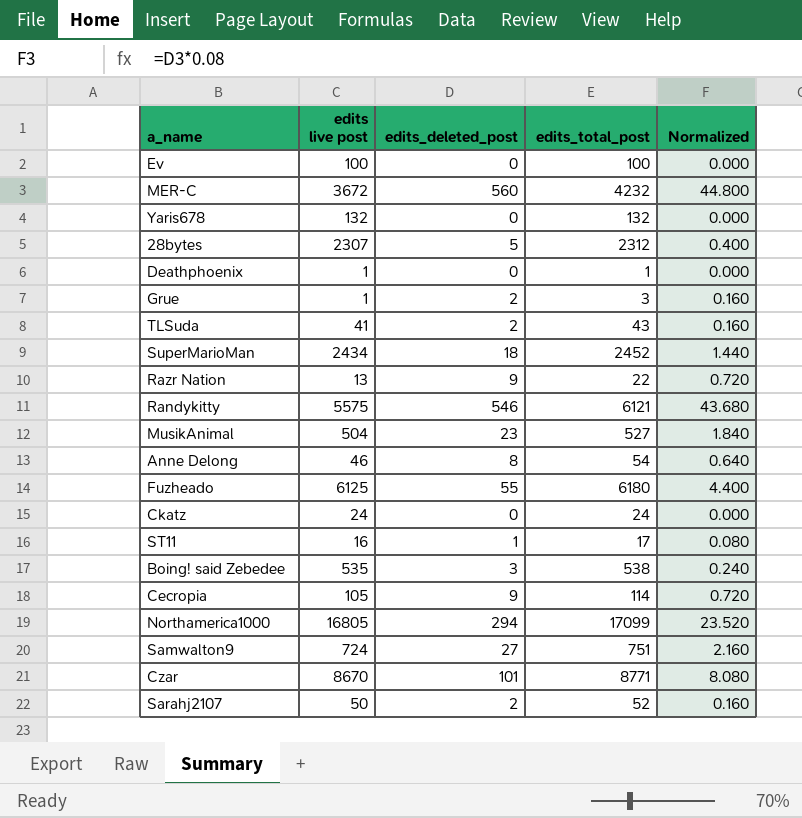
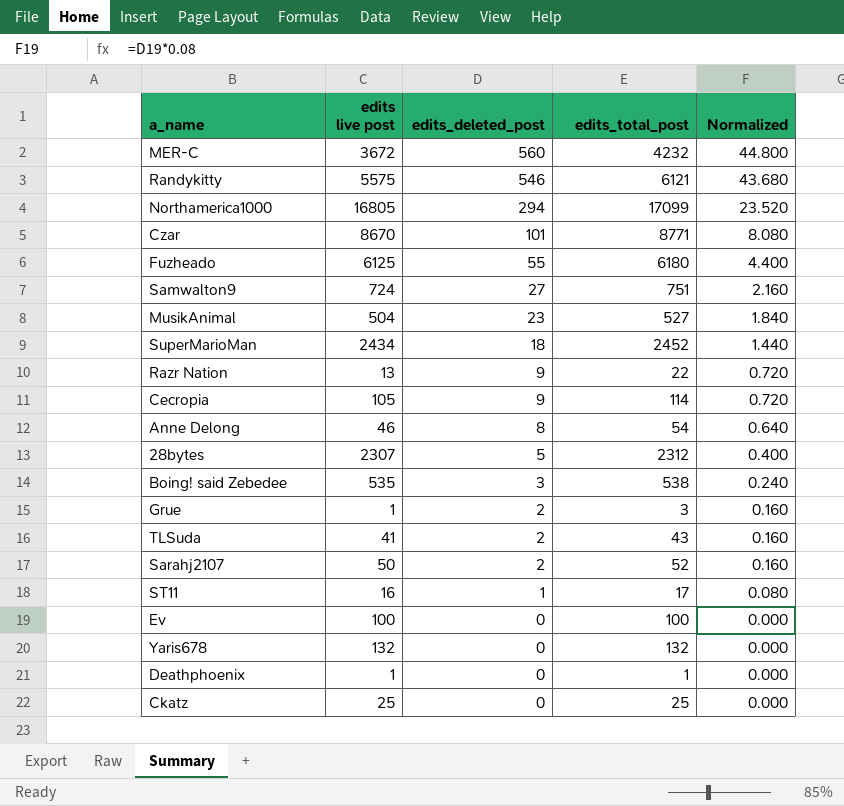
row order: none -> edits_deleted_post descending
Ckatz | edits live post: 24 -> 25
Ckatz | edits_total_post: 24 -> 25

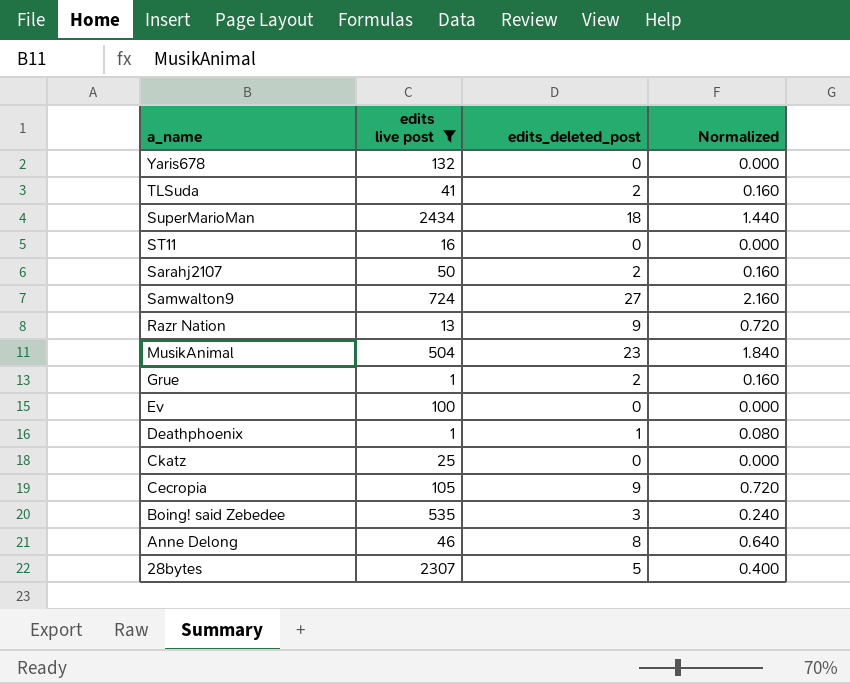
filter: none -> edits live post <= 2434
row order: edits_deleted_post descending -> a_name descending
column edits_total_post | formula: [edits live post] + [edits_deleted_post] -> none
ST11 | edits_deleted_post: 1 -> 0
ST11 | Normalized: 0.080 -> 0.000
Deathphoenix | edits_deleted_post: 0 -> 1
Deathphoenix | Normalized: 0.000 -> 0.080

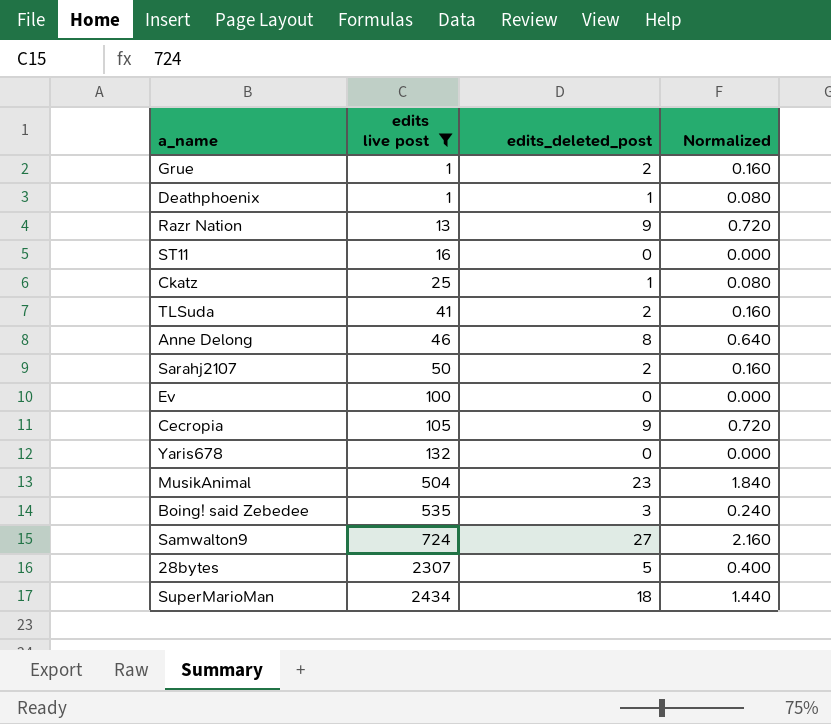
row order: a_name descending -> edits live post ascending
Ckatz | edits_deleted_post: 0 -> 1
Ckatz | Normalized: 0.000 -> 0.080

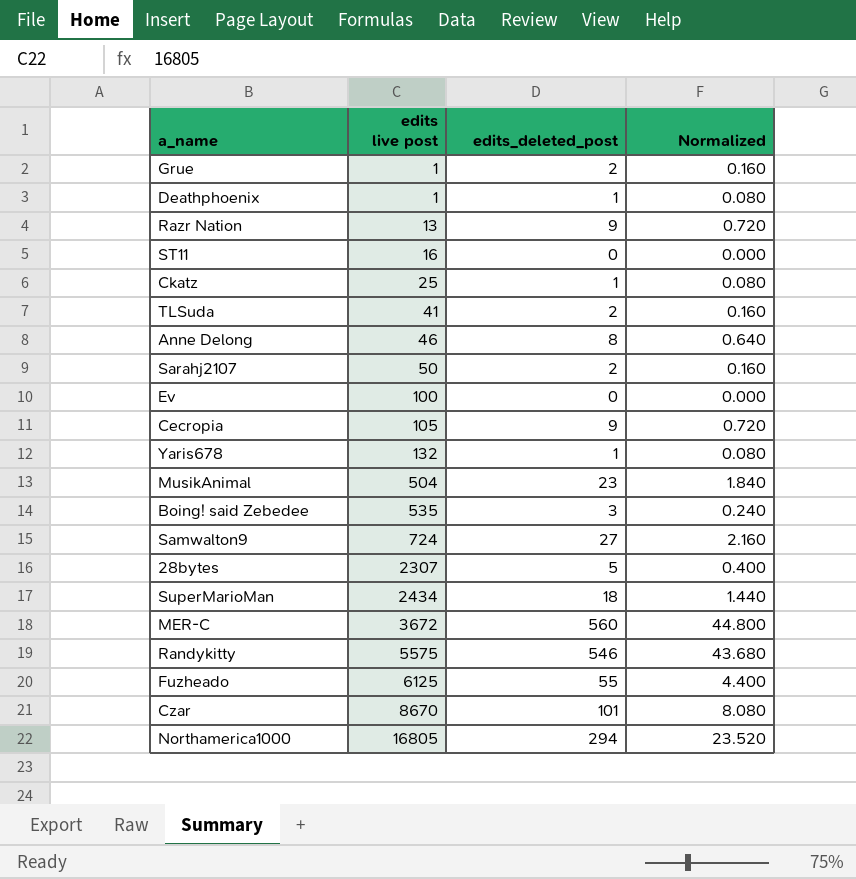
filter: edits live post <= 2434 -> none
Yaris678 | edits_deleted_post: 0 -> 1
Yaris678 | Normalized: 0.000 -> 0.080

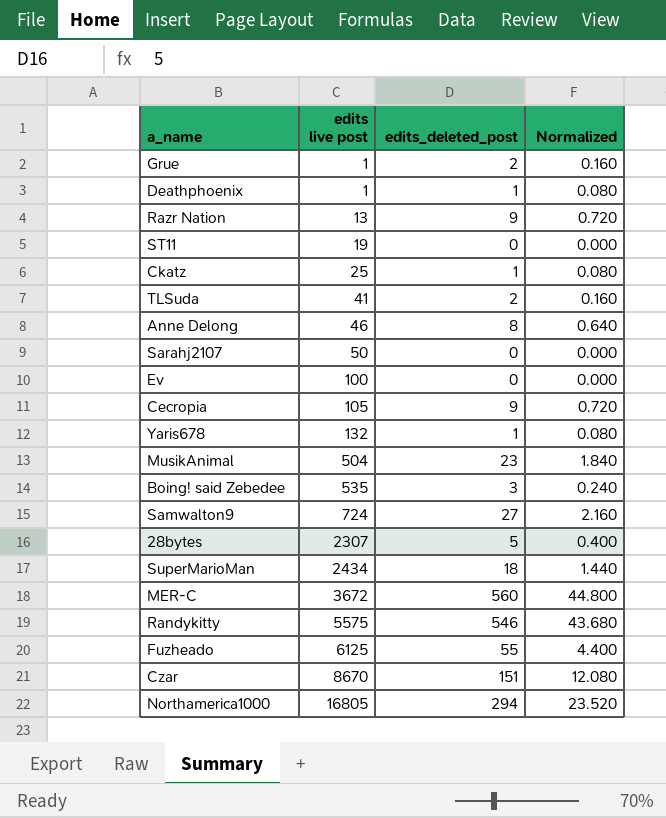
ST11 | edits live post: 16 -> 19
Sarahj2107 | edits_deleted_post: 2 -> 0
Sarahj2107 | Normalized: 0.160 -> 0.000
Czar | edits_deleted_post: 101 -> 151
Czar | Normalized: 8.080 -> 12.080

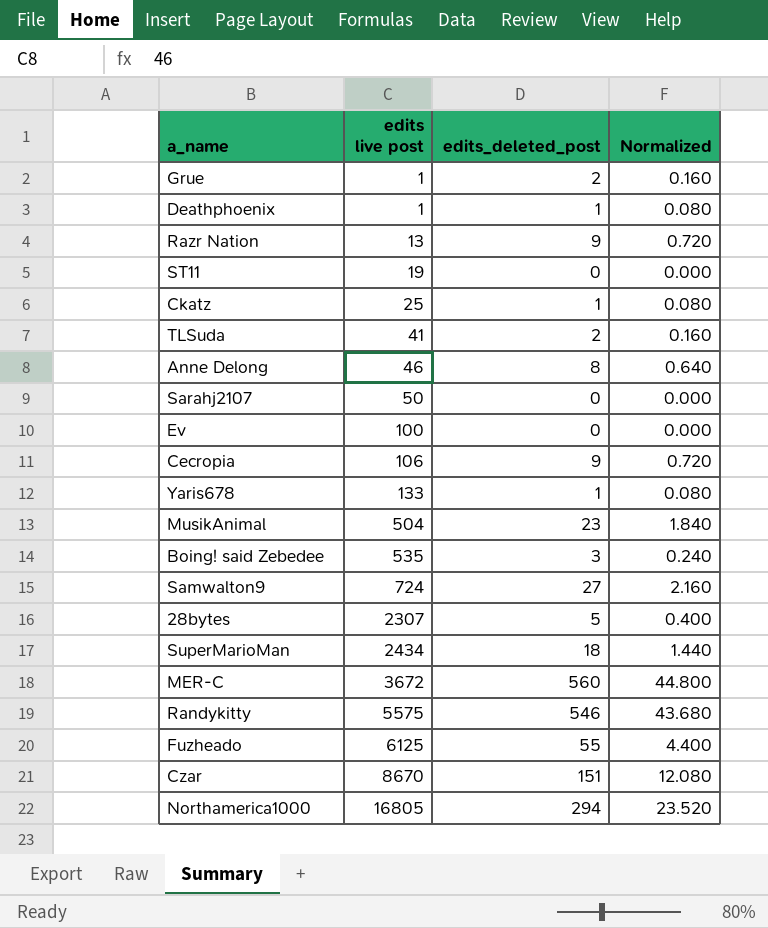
Cecropia | edits live post: 105 -> 106
Yaris678 | edits live post: 132 -> 133

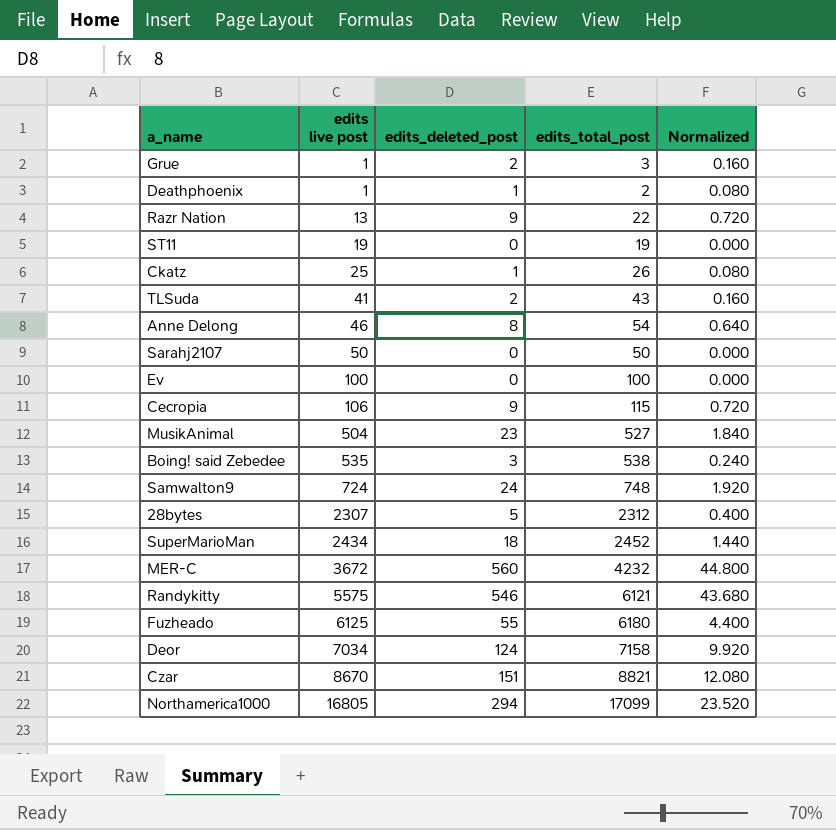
column edits_total_post | formula: none -> [edits live post] + [edits_deleted_post]
row Yaris678: 133 | 1 | 0.080 -> none
Samwalton9 | edits_deleted_post: 27 -> 24
Samwalton9 | Normalized: 2.160 -> 1.920
row Deor: none -> 7034 | 124 | 7158 | 9.920

